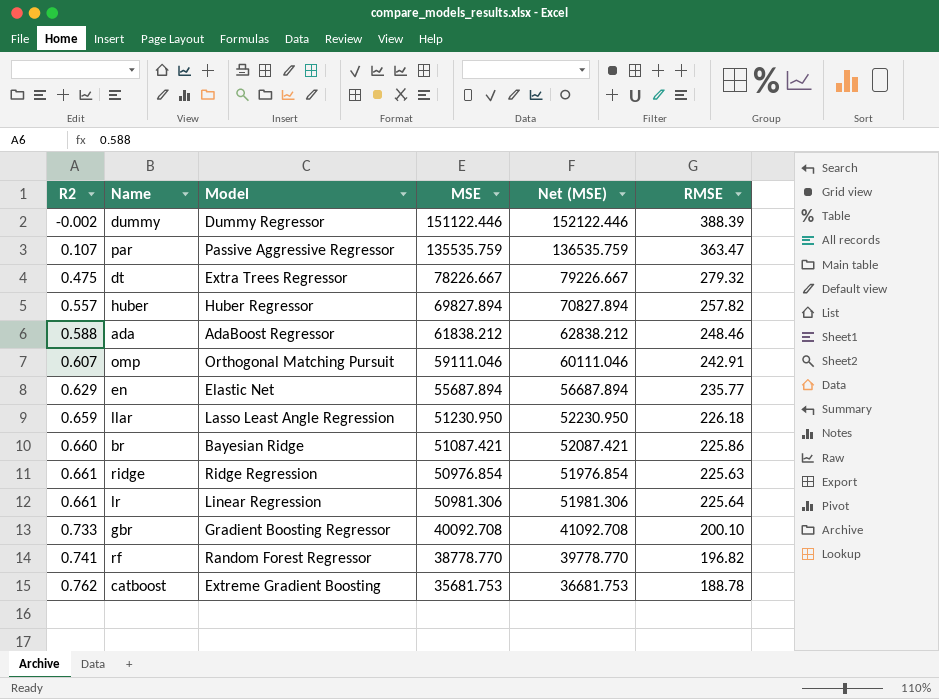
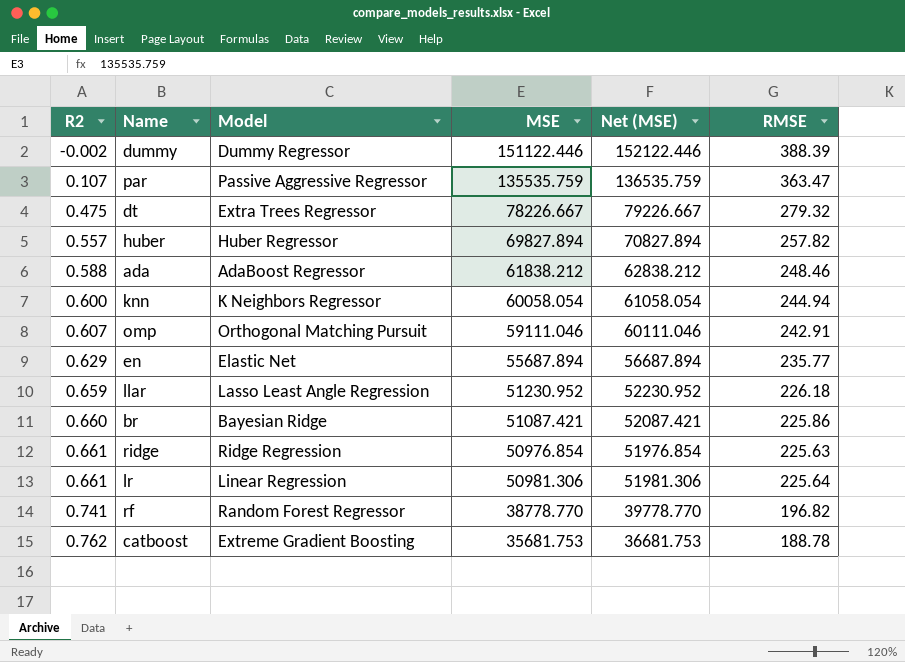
row gbr: 0.733 | Gradient Boosting Regressor | 40092.708 | 41092.708 | 200.10 -> none
row knn: none -> 0.600 | K Neighbors Regressor | 60058.054 | 61058.054 | 244.94
llar | MSE: 51230.950 -> 51230.952
llar | Net (MSE): 52230.950 -> 52230.952

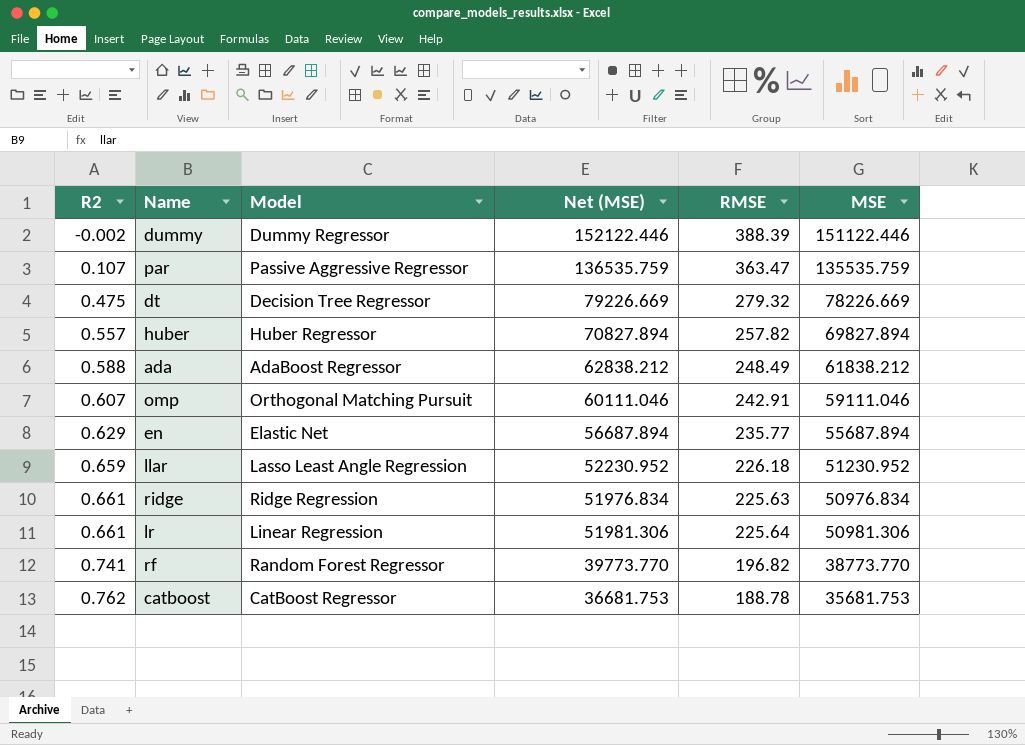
column MSE | position: 4 -> 6
row knn: 0.600 | K Neighbors Regressor | 60058.054 | 61058.054 | 244.94 -> none
row br: 0.660 | Bayesian Ridge | 51087.421 | 52087.421 | 225.86 -> none
dt | Model: Extra Trees Regressor -> Decision Tree Regressor
dt | Net (MSE): 79226.667 -> 79226.669
dt | MSE: 78226.667 -> 78226.669
ada | RMSE: 248.46 -> 248.49
ridge | Net (MSE): 51976.854 -> 51976.834
ridge | MSE: 50976.854 -> 50976.834
rf | Net (MSE): 39778.770 -> 39773.770
rf | MSE: 38778.770 -> 38773.770
catboost | Model: Extreme Gradient Boosting -> CatBoost Regressor

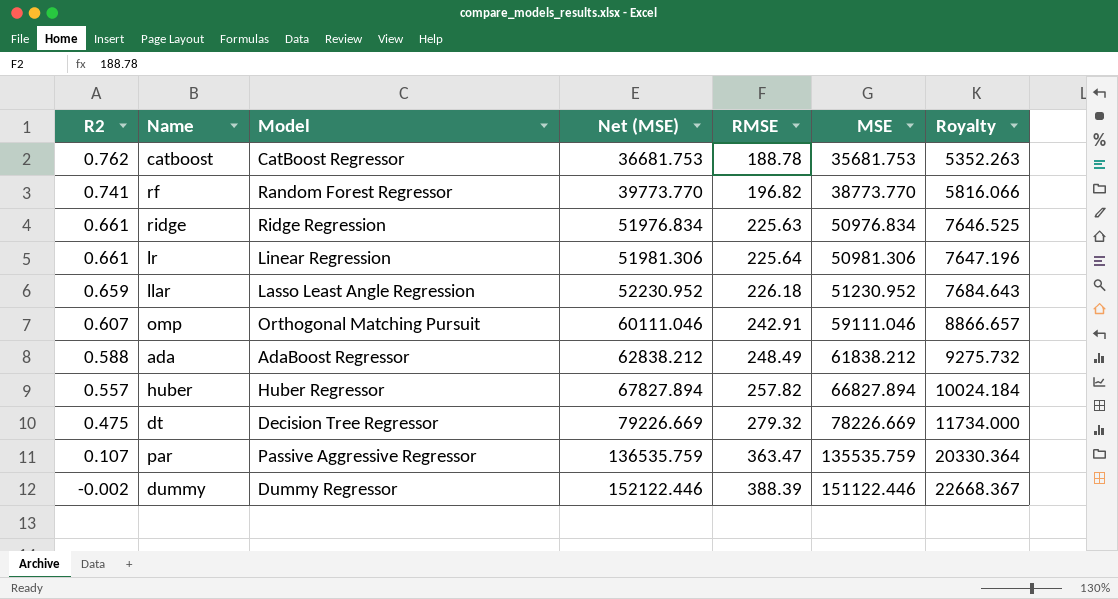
row order: R2 ascending -> R2 descending
column Royalty | formula: none -> [MSE] * 0.15
row en: 0.629 | Elastic Net | 56687.894 | 235.77 | 55687.894 -> none
huber | Net (MSE): 70827.894 -> 67827.894
huber | MSE: 69827.894 -> 66827.894

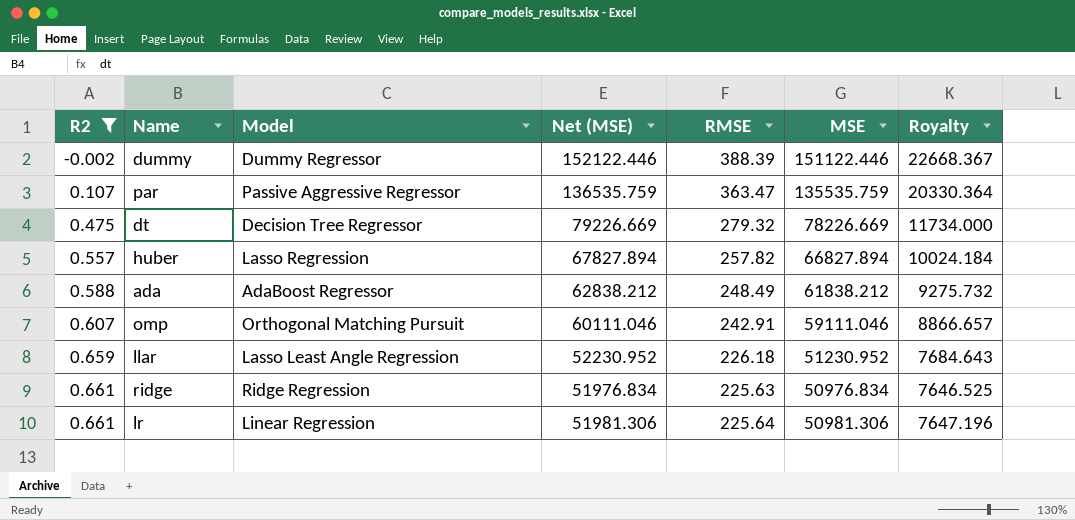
filter: none -> R2 <= 0.661
row order: R2 descending -> R2 ascending
huber | Model: Huber Regressor -> Lasso Regression

